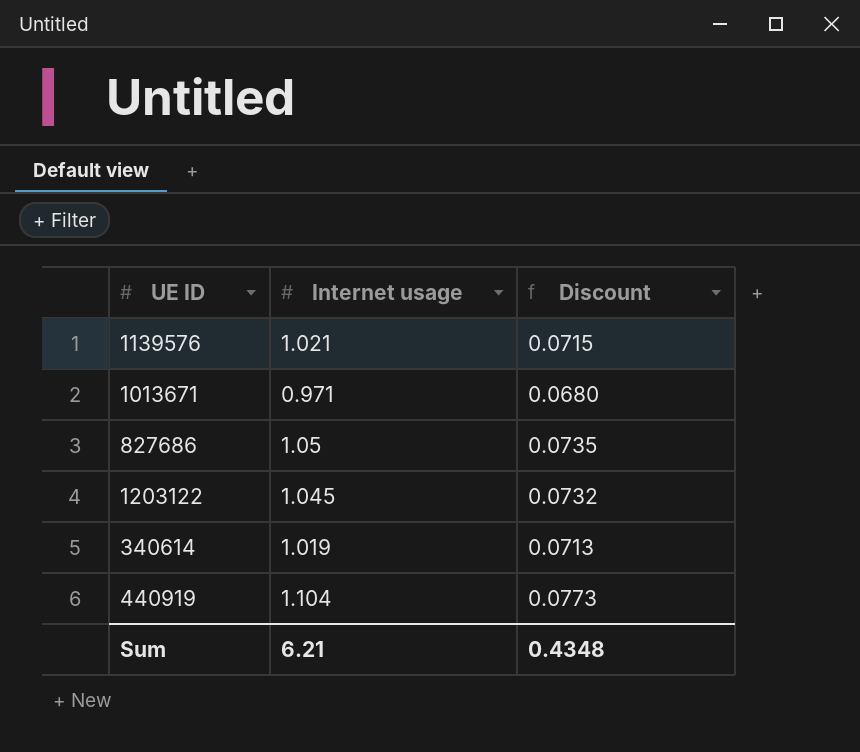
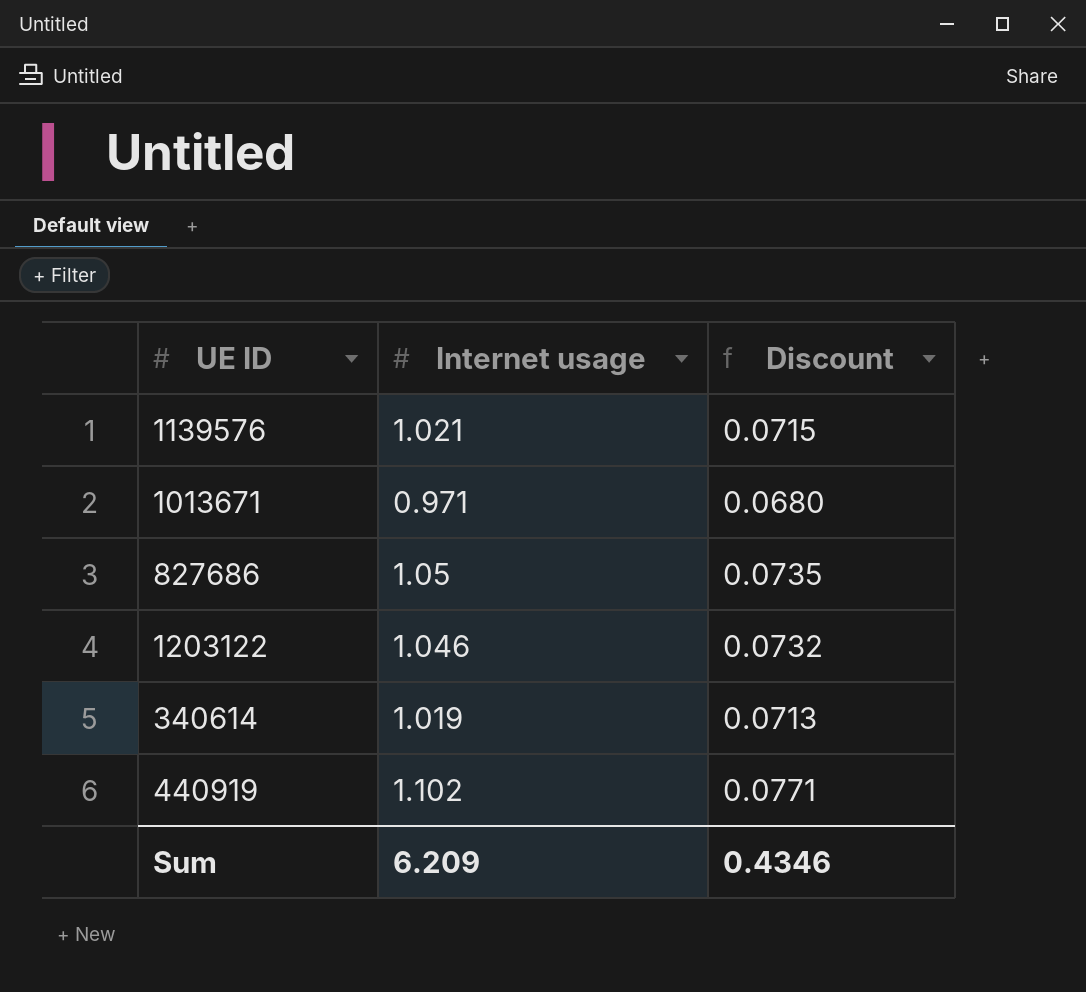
1203122 | Internet usage: 1.045 -> 1.046
440919 | Internet usage: 1.104 -> 1.102
440919 | Discount: 0.0773 -> 0.0771
Sum | Internet usage: 6.21 -> 6.209
Sum | Discount: 0.4348 -> 0.4346

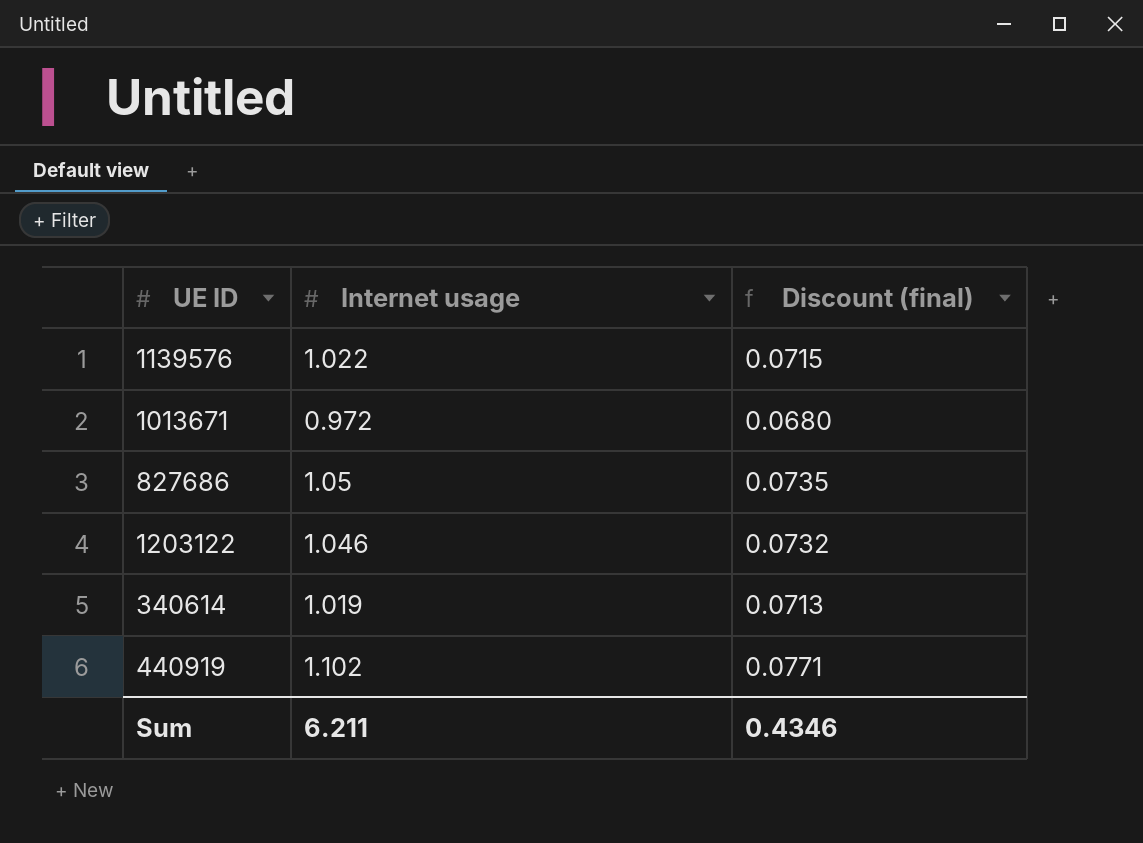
column name: Discount -> Discount (final)
1139576 | Internet usage: 1.021 -> 1.022
1013671 | Internet usage: 0.971 -> 0.972
Sum | Internet usage: 6.209 -> 6.211

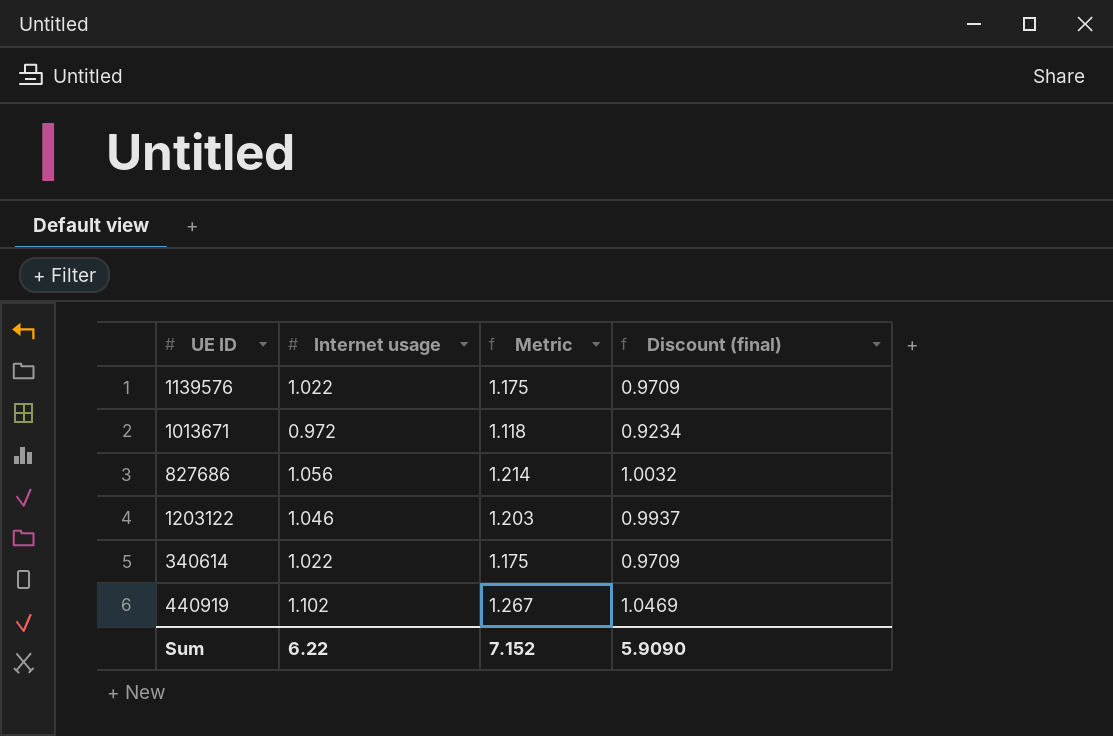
column Metric | formula: none -> [Internet usage] * 1.15
column Discount (final) | formula: [Internet usage] * 0.07 -> [Internet usage] * 0.95
827686 | Internet usage: 1.05 -> 1.056
340614 | Internet usage: 1.019 -> 1.022
Sum | Internet usage: 6.211 -> 6.22
Sum | Discount (final): 0.4346 -> 5.9090

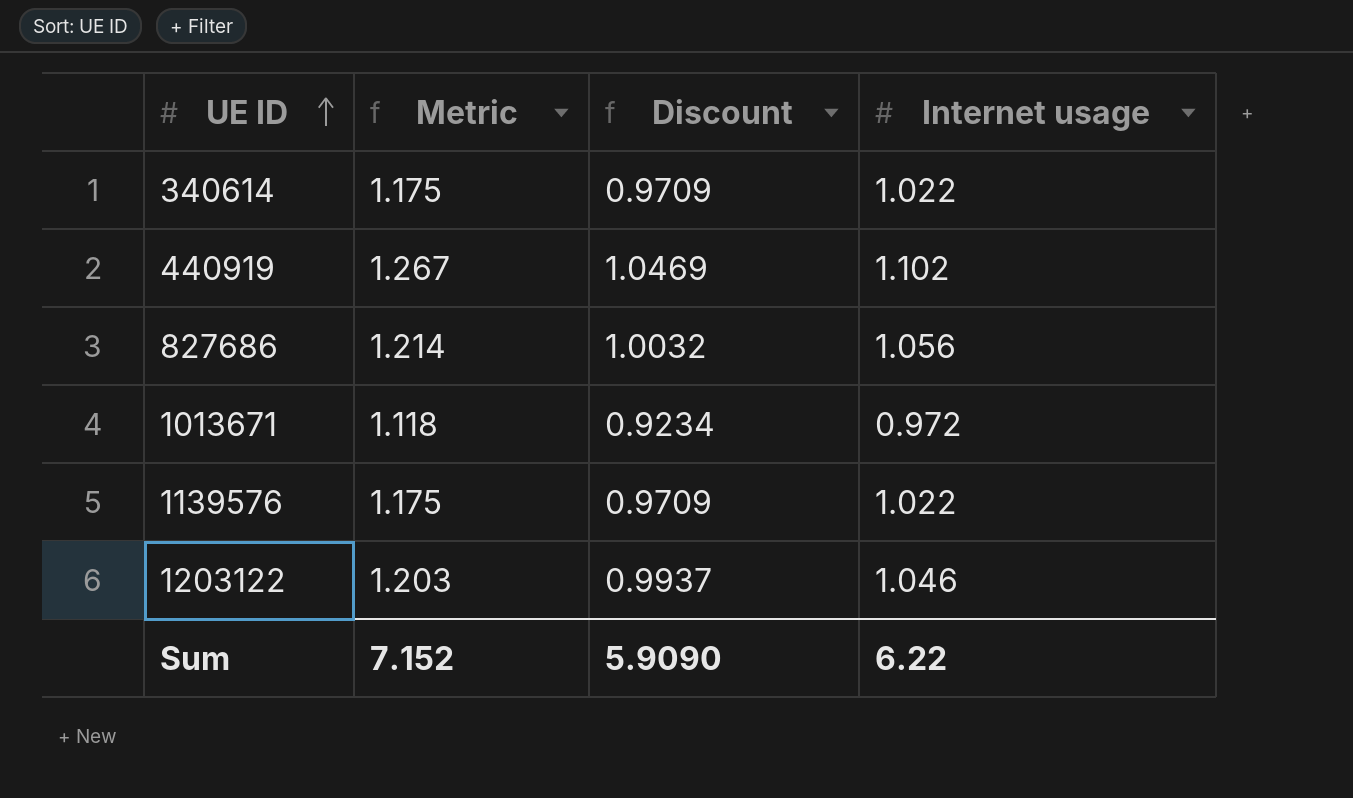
row order: none -> UE ID ascending
column name: Discount (final) -> Discount
column Internet usage | position: 2 -> 4

